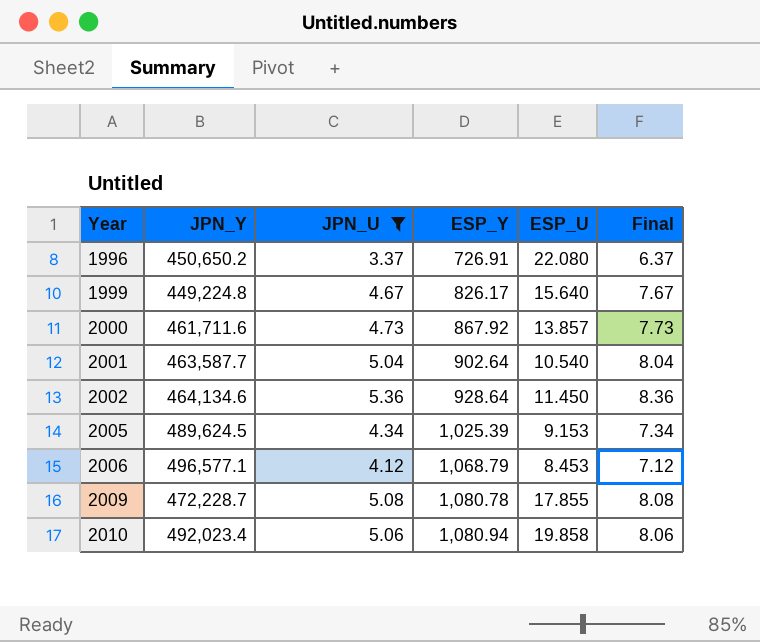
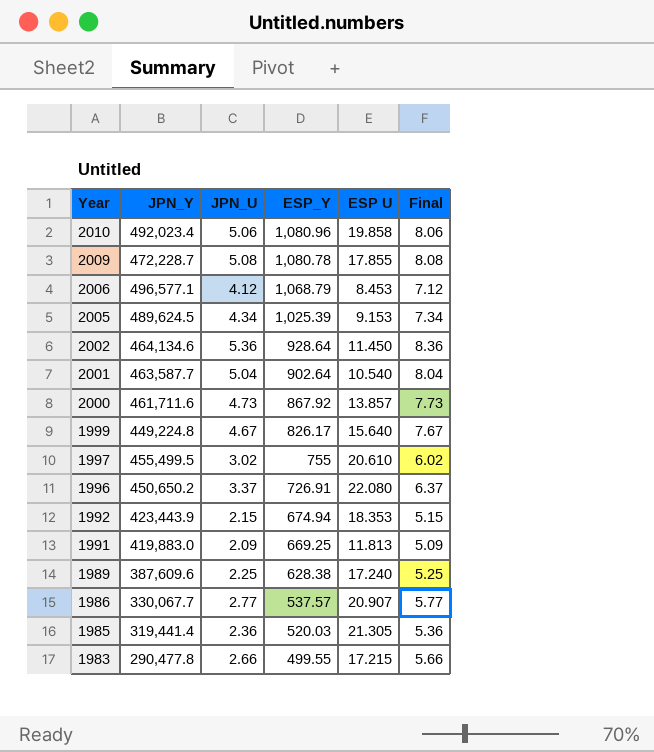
filter: JPN_U >= 3.37 -> none
row order: Year ascending -> Year descending
column name: ESP_U -> ESP U
2010 | ESP_Y: 1,080.94 -> 1,080.96

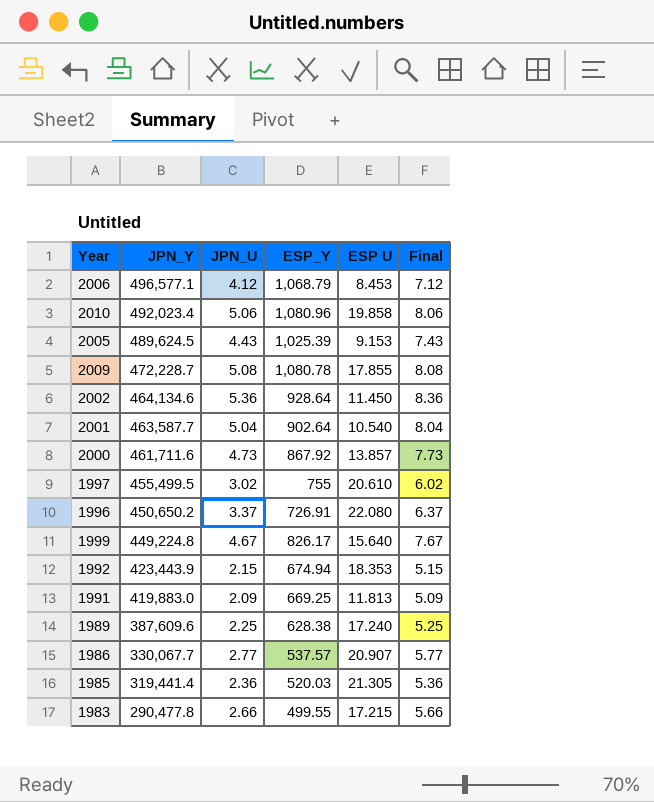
row order: Year descending -> JPN_Y descending
2005 | JPN_U: 4.34 -> 4.43
2005 | Final: 7.34 -> 7.43

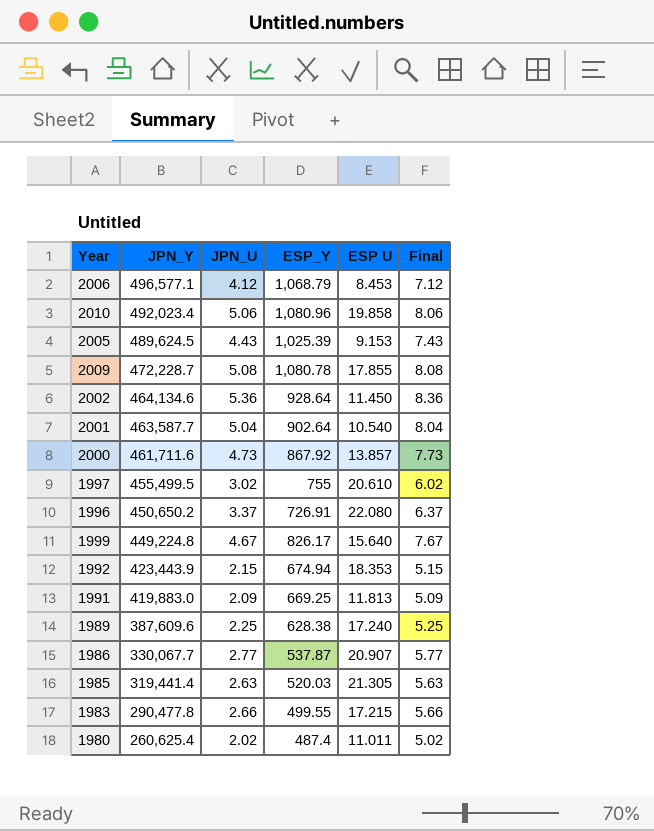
1986 | ESP_Y: 537.57 -> 537.87
1985 | JPN_U: 2.36 -> 2.63
1985 | Final: 5.36 -> 5.63
row 1980: none -> 260,625.4 | 2.02 | 487.4 | 11.011 | 5.02

